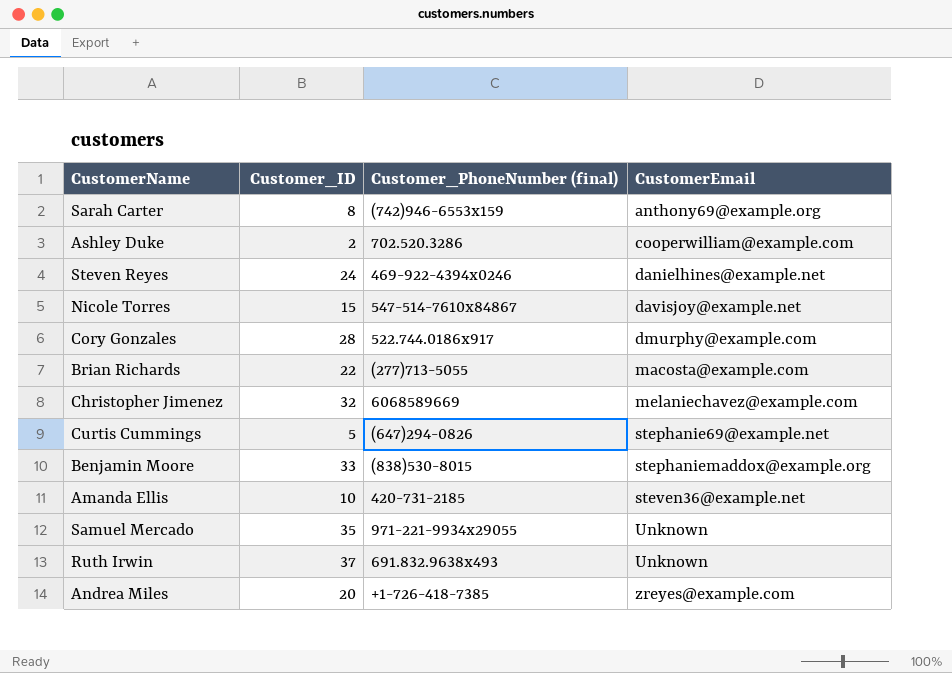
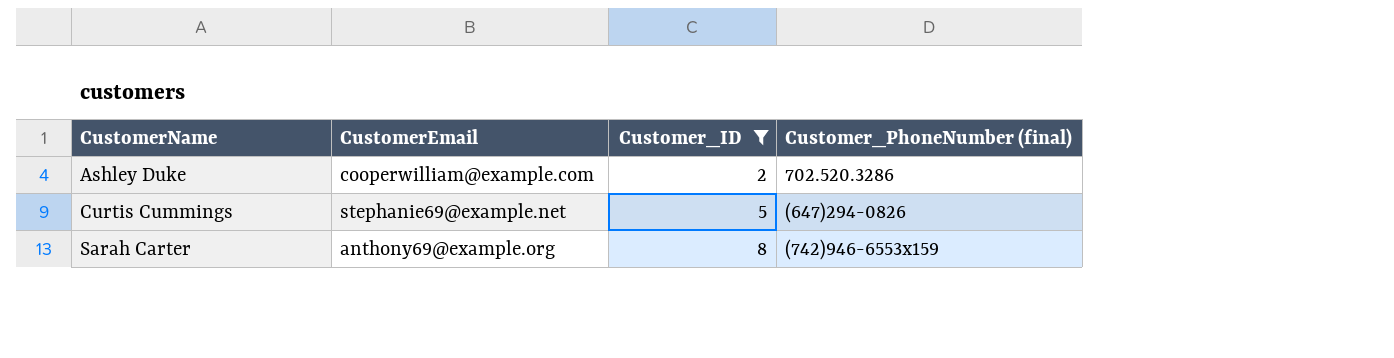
filter: none -> Customer_ID <= 8
row order: CustomerEmail ascending -> CustomerName ascending
column CustomerEmail | position: 4 -> 2

